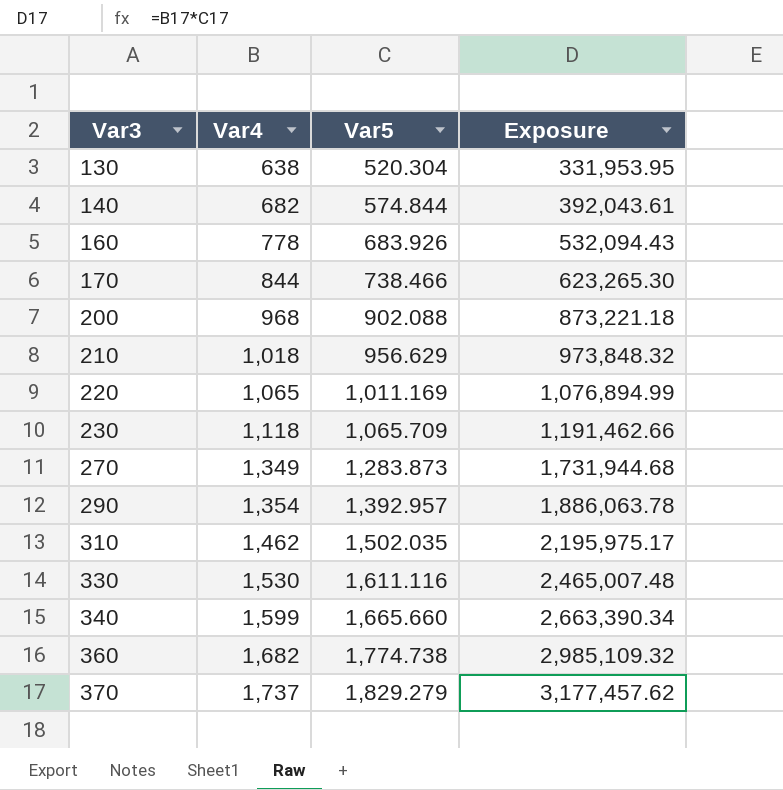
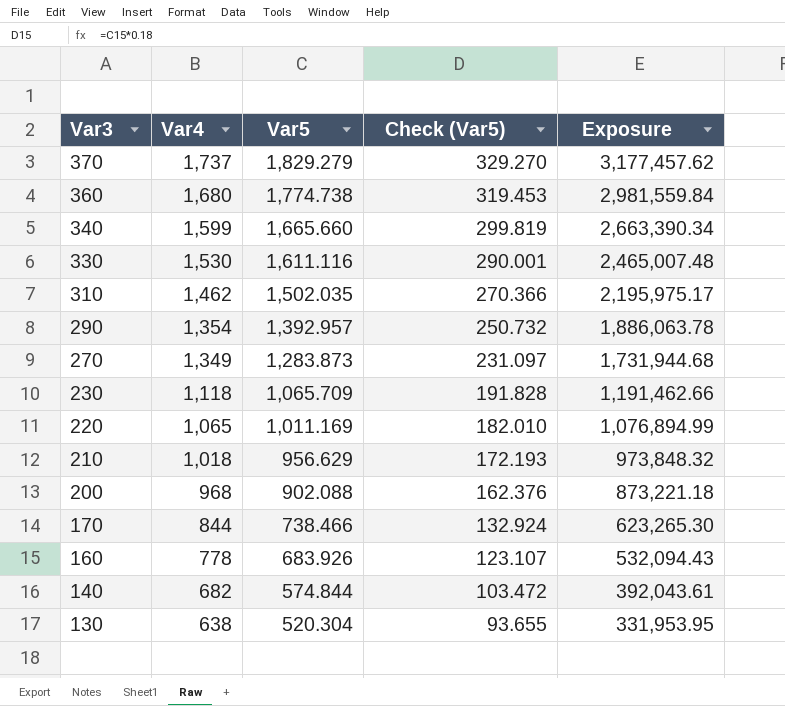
row order: Var3 ascending -> Var3 descending
column Check (Var5) | formula: none -> [Var5] * 0.18
360 | Var4: 1,682 -> 1,680
360 | Exposure: 2,985,109.32 -> 2,981,559.84

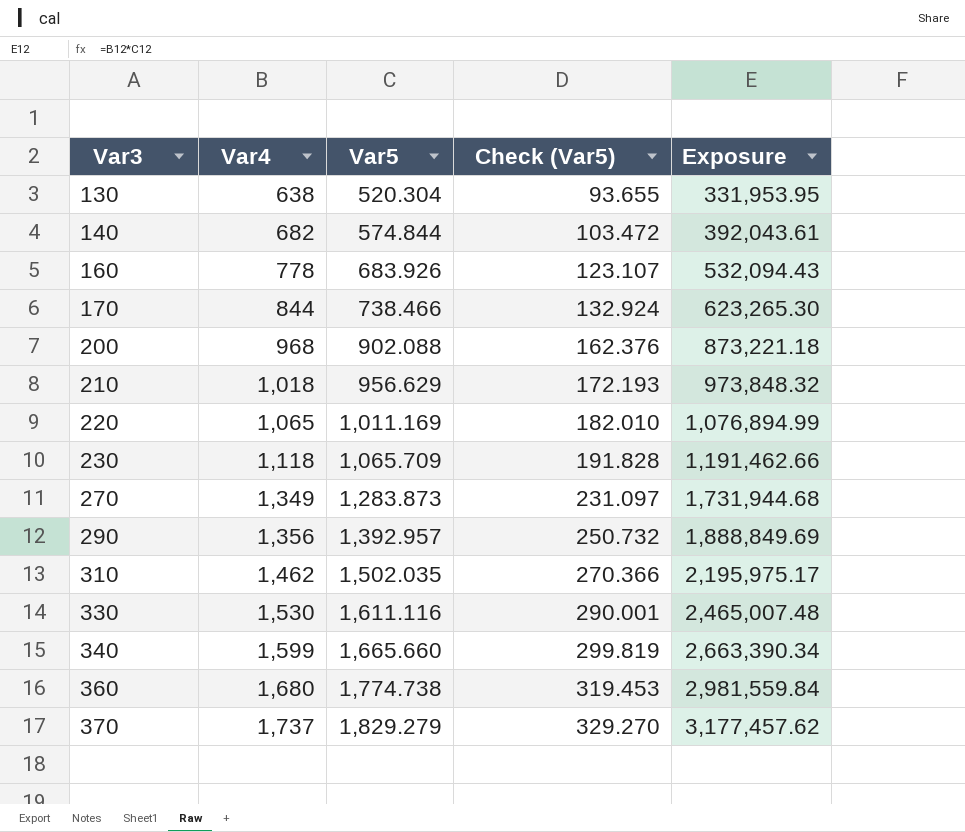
row order: Var3 descending -> Var3 ascending
290 | Var4: 1,354 -> 1,356
290 | Exposure: 1,886,063.78 -> 1,888,849.69

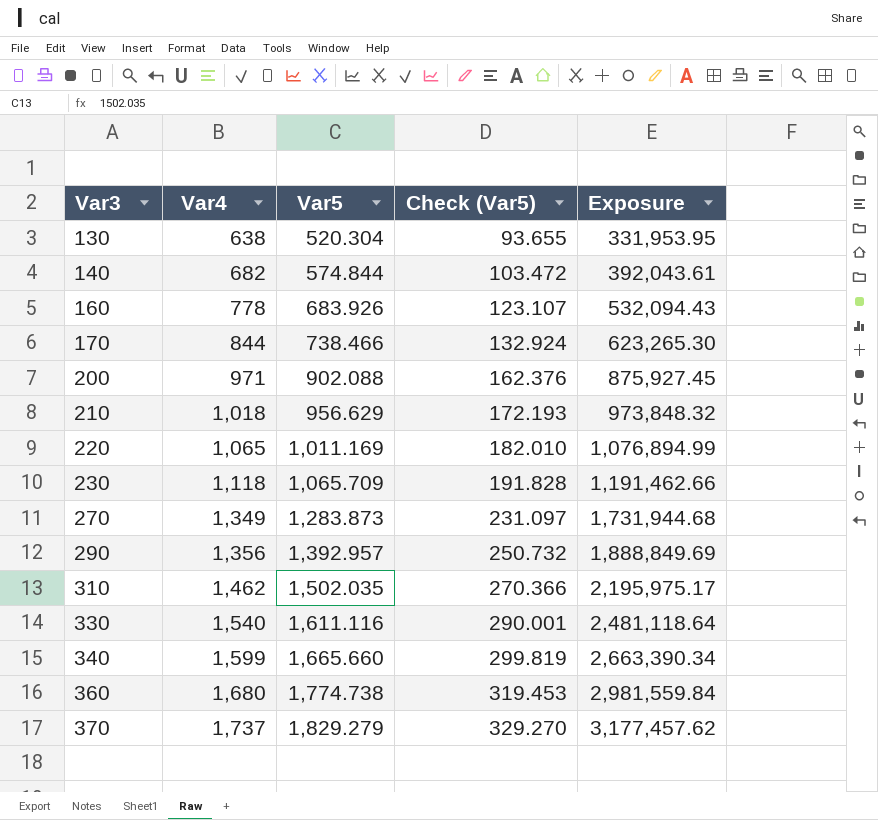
200 | Var4: 968 -> 971
200 | Exposure: 873,221.18 -> 875,927.45
330 | Var4: 1,530 -> 1,540
330 | Exposure: 2,465,007.48 -> 2,481,118.64

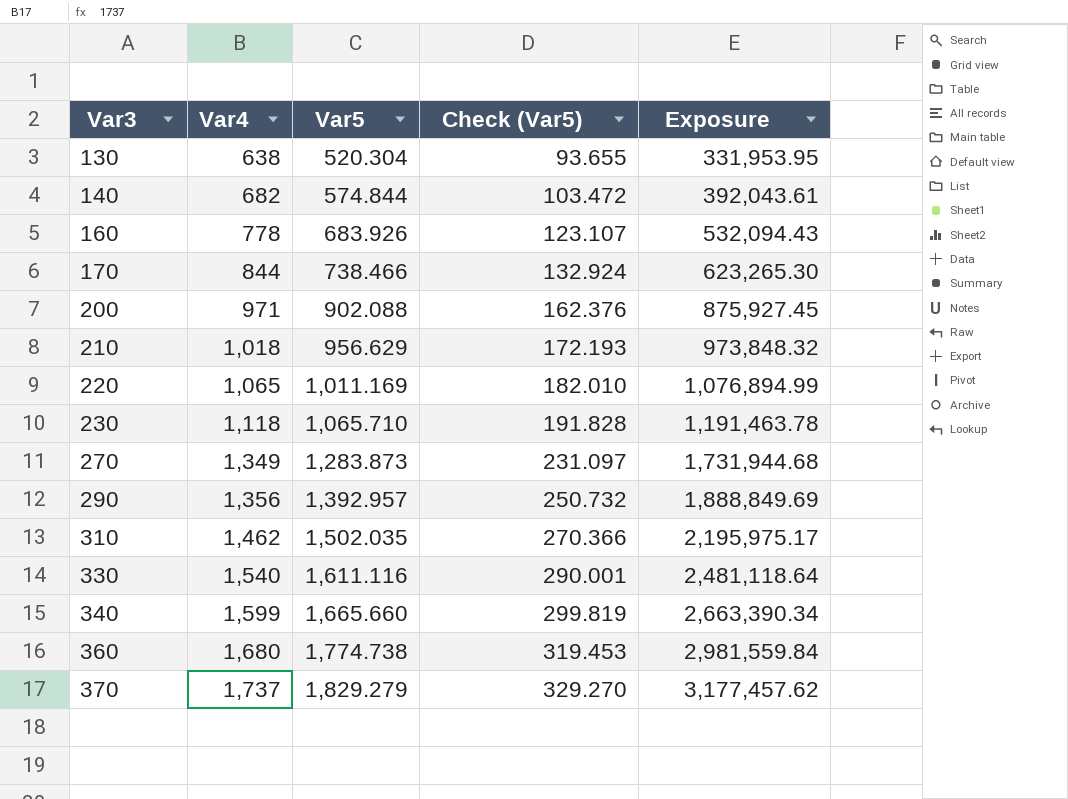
230 | Var5: 1,065.709 -> 1,065.710
230 | Exposure: 1,191,462.66 -> 1,191,463.78

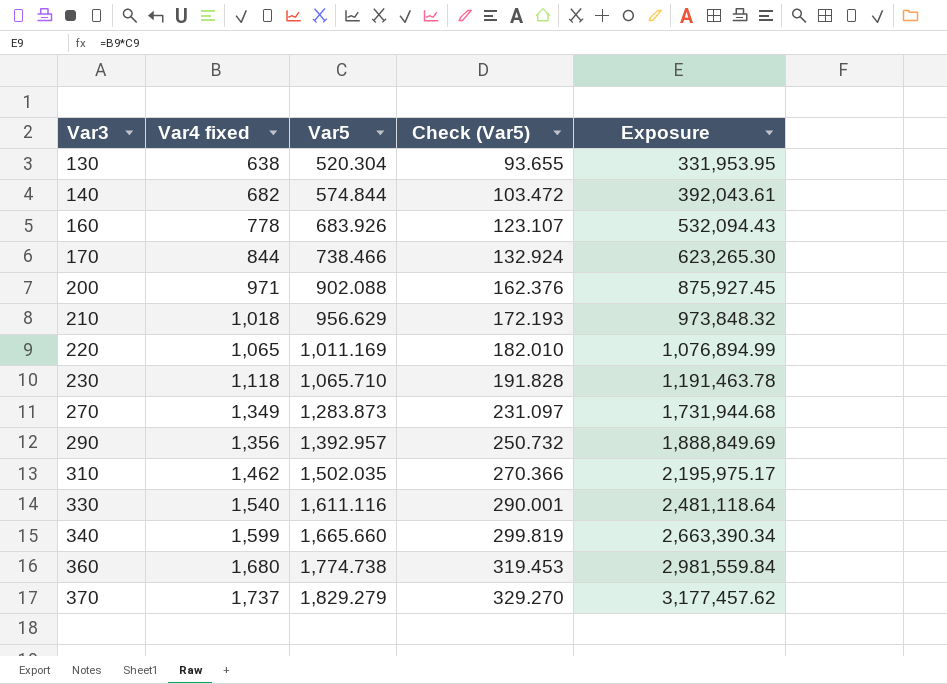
column name: Var4 -> Var4 fixed

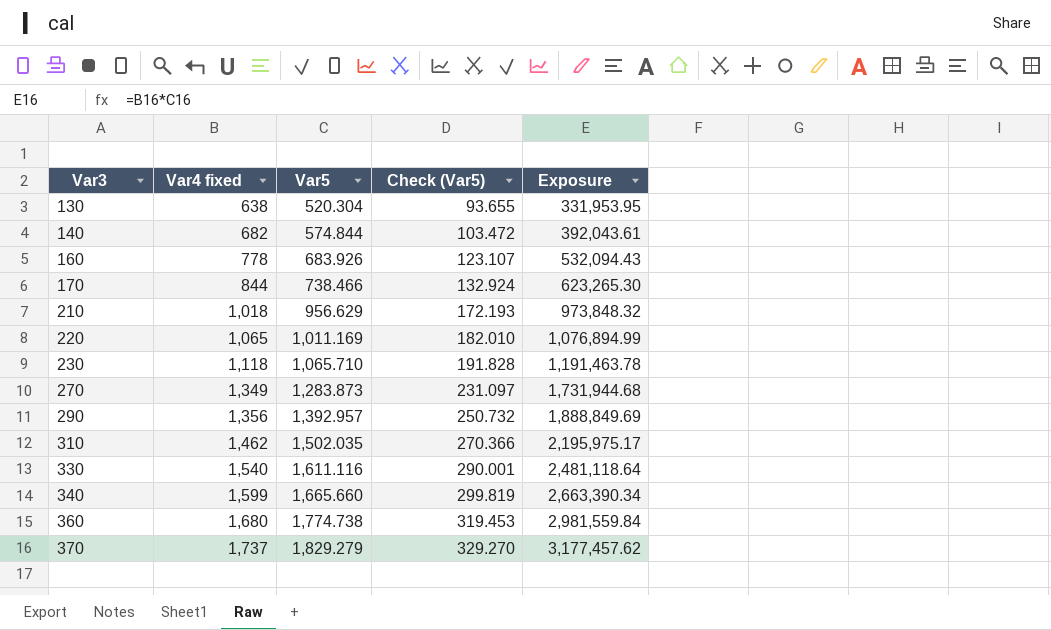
row 200: 971 | 902.088 | 162.376 | 875,927.45 -> none

